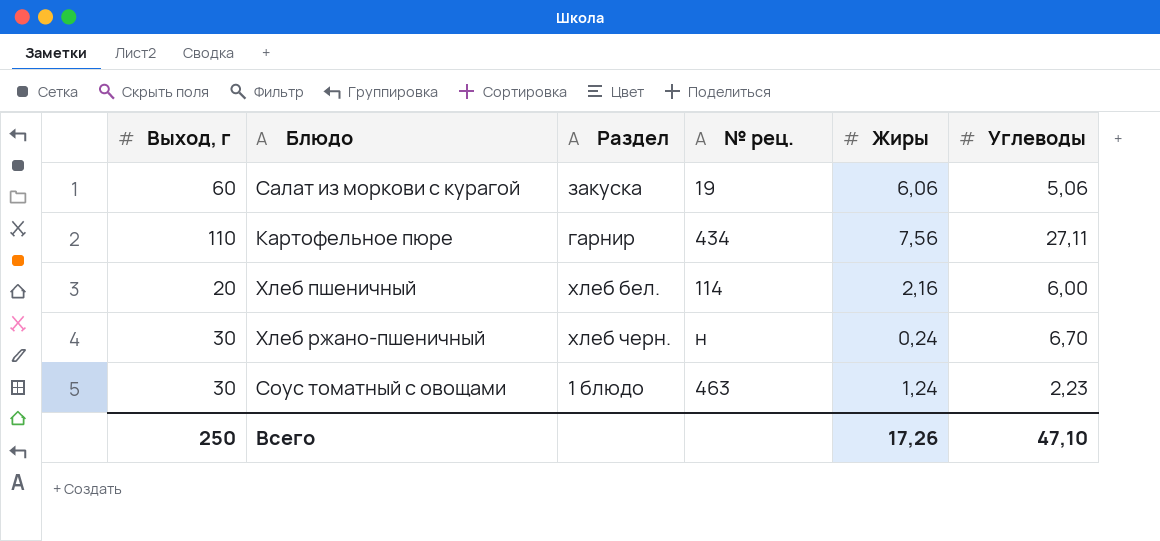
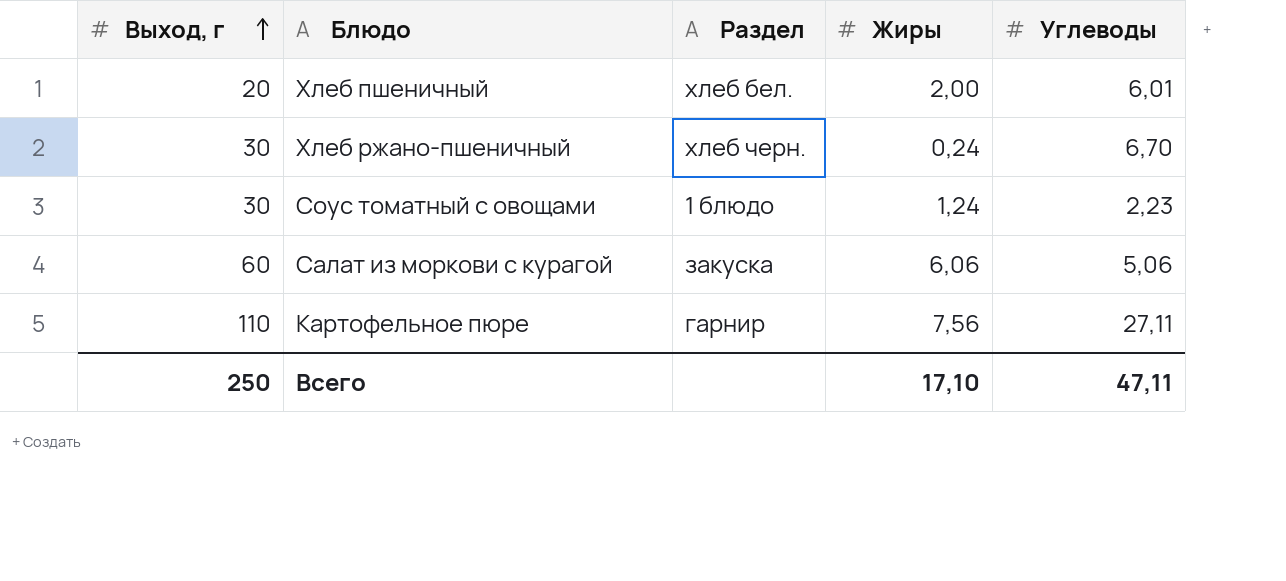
row order: none -> Выход, г ascending
column № рец. | position: 4 -> none
Хлеб пшеничный | Жиры: 2,16 -> 2,00
Хлеб пшеничный | Углеводы: 6,00 -> 6,01
Всего | Жиры: 17,26 -> 17,10
Всего | Углеводы: 47,10 -> 47,11

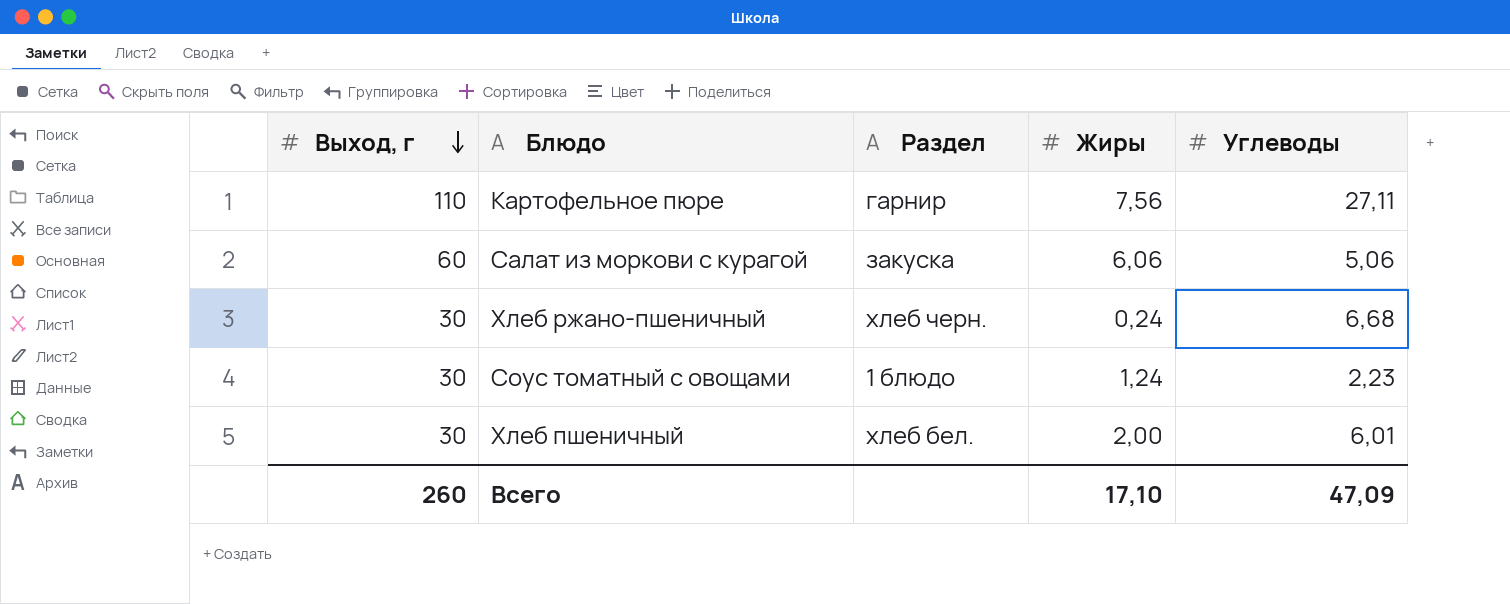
row order: Выход, г ascending -> Выход, г descending
Хлеб ржано-пшеничный | Углеводы: 6,70 -> 6,68
Хлеб пшеничный | Выход, г: 20 -> 30
Всего | Выход, г: 250 -> 260
Всего | Углеводы: 47,11 -> 47,09

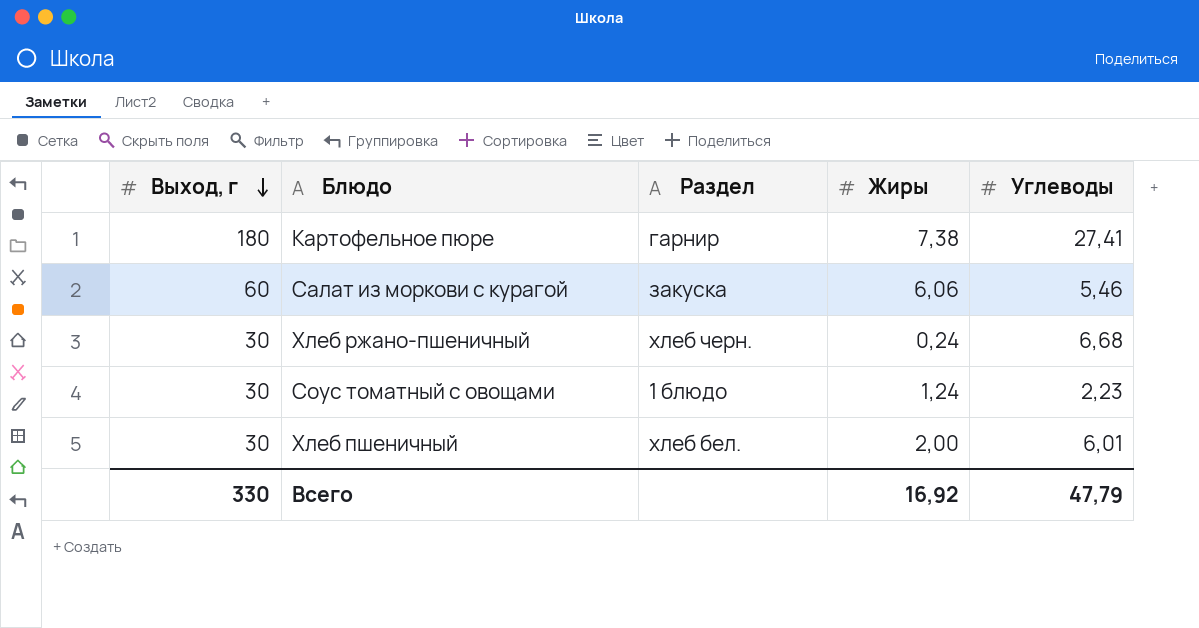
Картофельное пюре | Выход, г: 110 -> 180
Картофельное пюре | Жиры: 7,56 -> 7,38
Картофельное пюре | Углеводы: 27,11 -> 27,41
Салат из моркови с курагой | Углеводы: 5,06 -> 5,46
Всего | Выход, г: 260 -> 330
Всего | Жиры: 17,10 -> 16,92
Всего | Углеводы: 47,09 -> 47,79

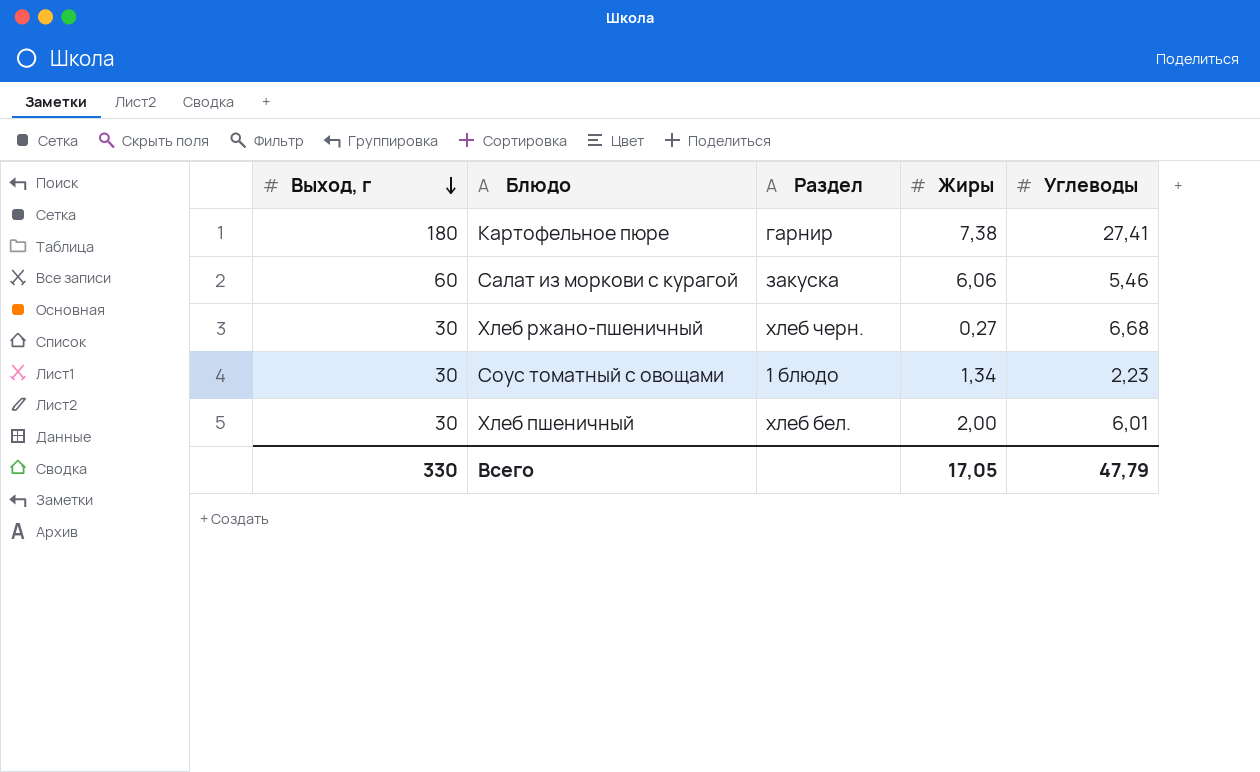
Хлеб ржано-пшеничный | Жиры: 0,24 -> 0,27
Соус томатный с овощами | Жиры: 1,24 -> 1,34
Всего | Жиры: 16,92 -> 17,05

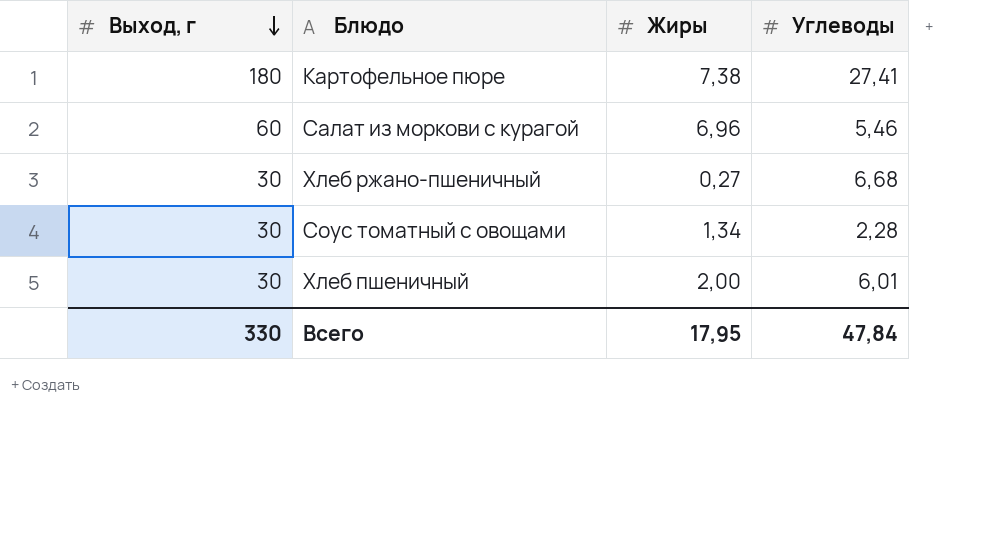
column Раздел | position: 3 -> none
Салат из моркови с курагой | Жиры: 6,06 -> 6,96
Соус томатный с овощами | Углеводы: 2,23 -> 2,28
Всего | Жиры: 17,05 -> 17,95
Всего | Углеводы: 47,79 -> 47,84

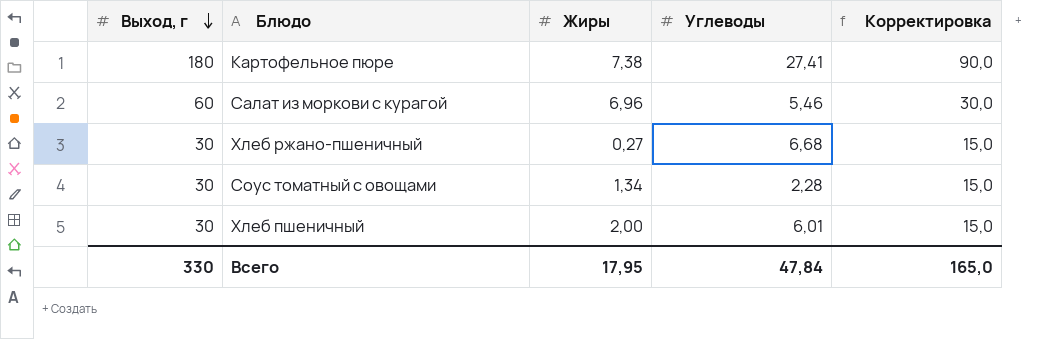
column Корректировка | formula: none -> [Выход, г] * 0,5

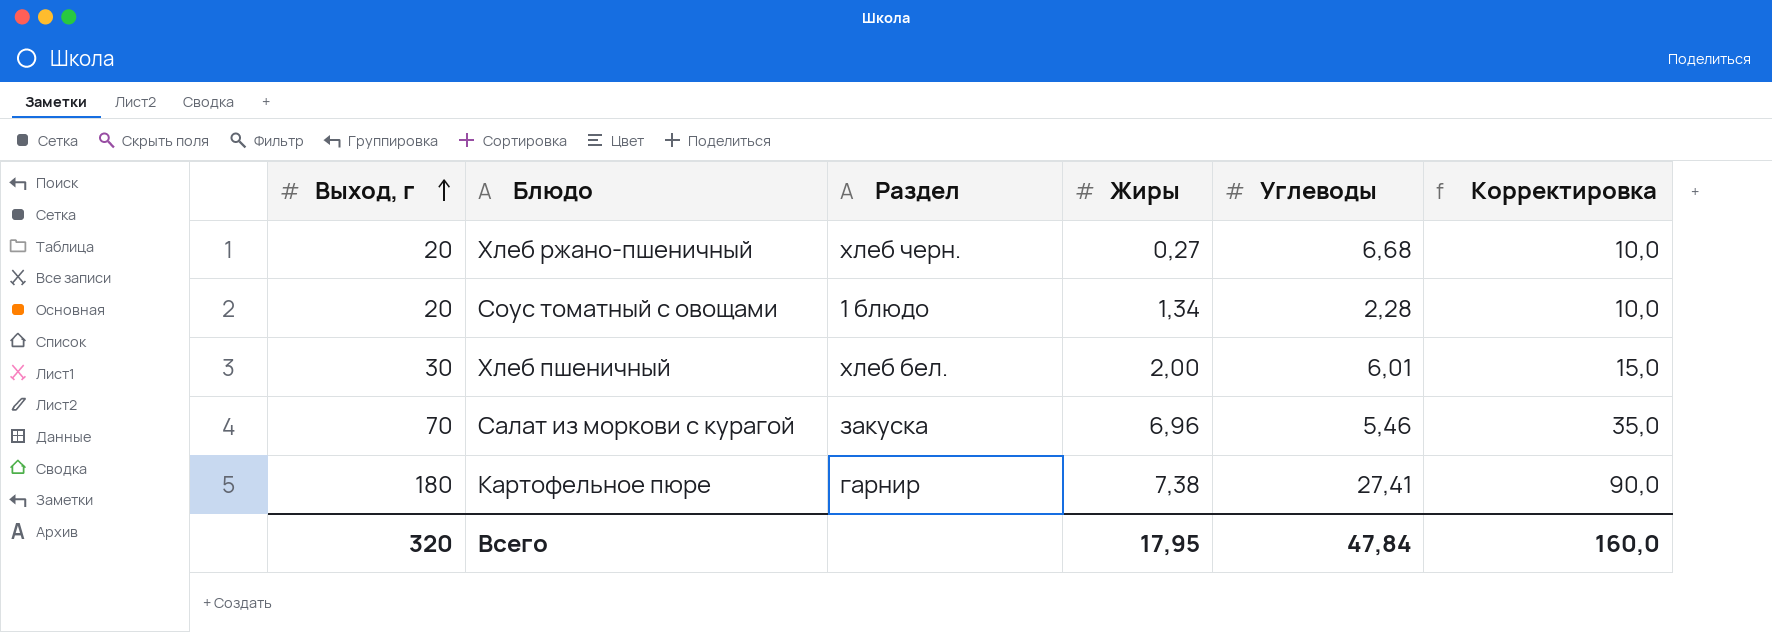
row order: Выход, г descending -> Выход, г ascending
column Раздел | position: none -> 3
Хлеб ржано-пшеничный | Выход, г: 30 -> 20
Хлеб ржано-пшеничный | Корректировка: 15,0 -> 10,0
Соус томатный с овощами | Выход, г: 30 -> 20
Соус томатный с овощами | Корректировка: 15,0 -> 10,0
Салат из моркови с курагой | Выход, г: 60 -> 70
Салат из моркови с курагой | Корректировка: 30,0 -> 35,0
Всего | Выход, г: 330 -> 320
Всего | Корректировка: 165,0 -> 160,0

